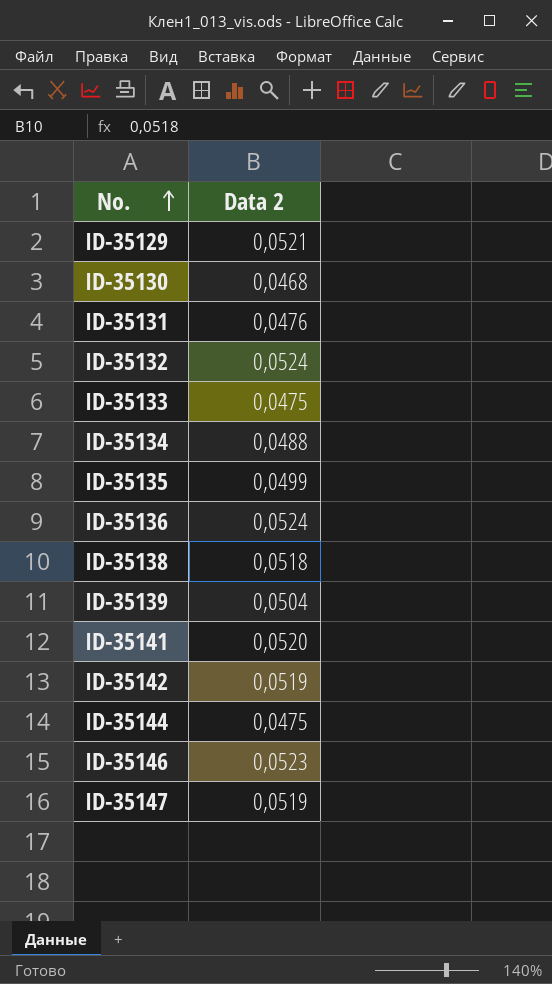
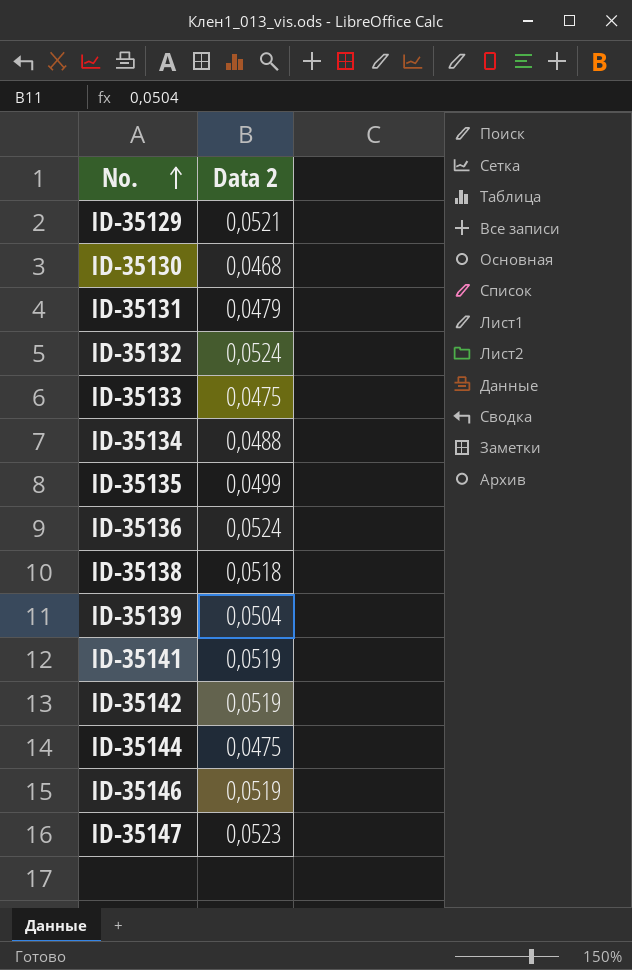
ID-35131 | Data 2: 0,0476 -> 0,0479
ID-35141 | Data 2: 0,0520 -> 0,0519
ID-35146 | Data 2: 0,0523 -> 0,0519
ID-35147 | Data 2: 0,0519 -> 0,0523

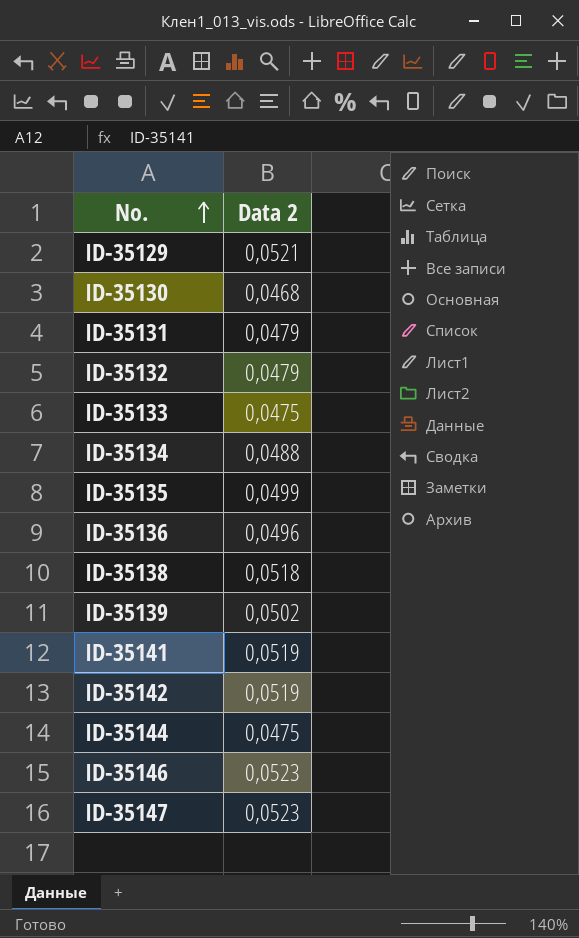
ID-35132 | Data 2: 0,0524 -> 0,0479
ID-35136 | Data 2: 0,0524 -> 0,0496
ID-35139 | Data 2: 0,0504 -> 0,0502
ID-35146 | Data 2: 0,0519 -> 0,0523

